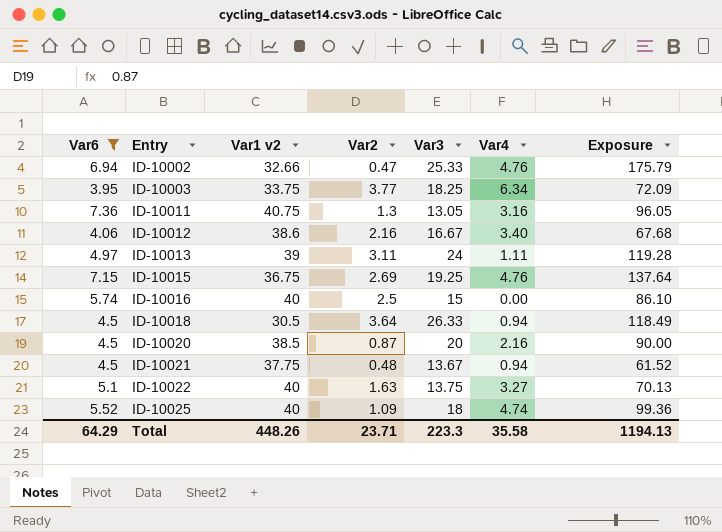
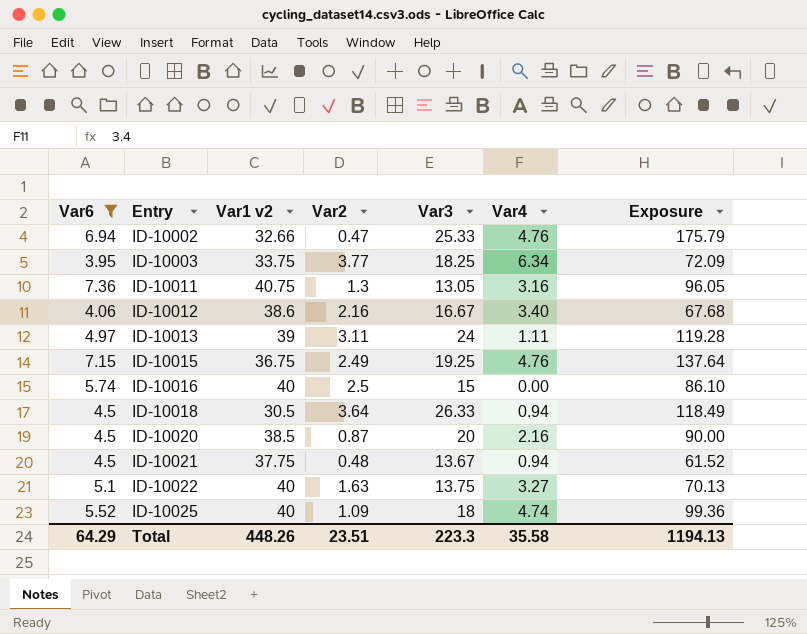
ID-10015 | Var2: 2.69 -> 2.49
Total | Var2: 23.71 -> 23.51

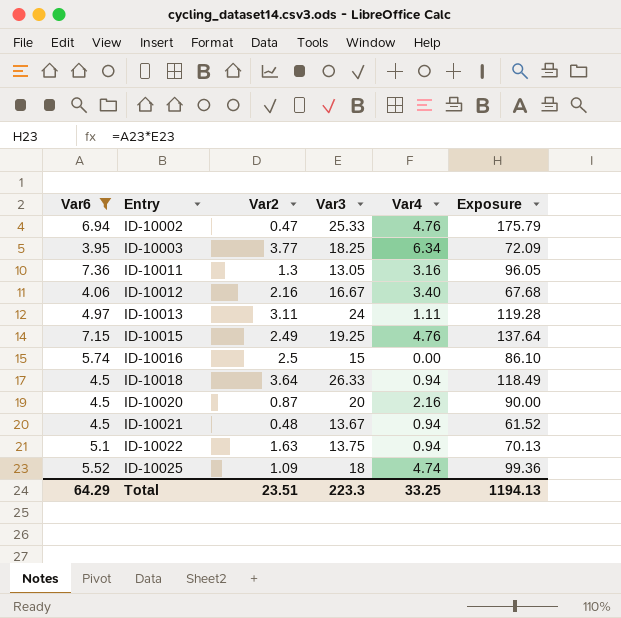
column Var1 v2 | position: 3 -> none
ID-10022 | Var4: 3.27 -> 0.94
Total | Var4: 35.58 -> 33.25

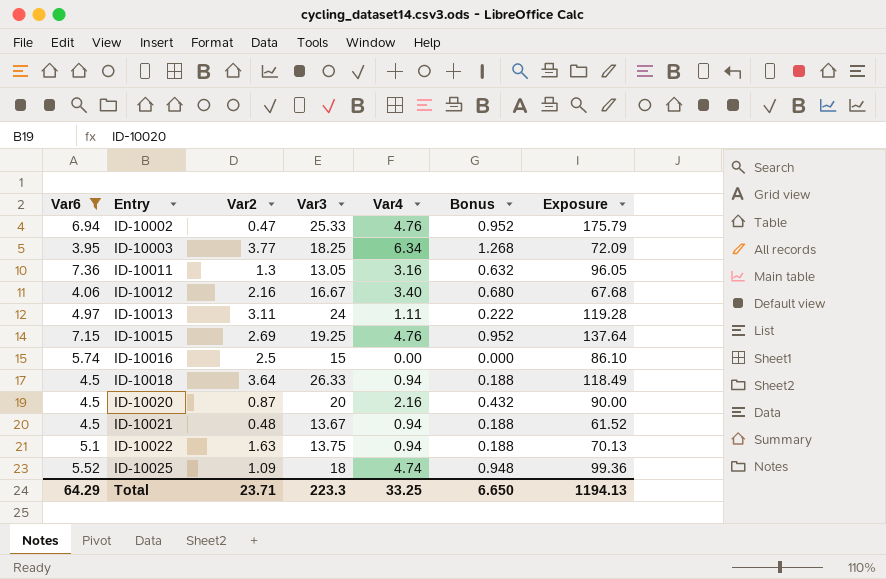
column Bonus | formula: none -> [Var4] * 0.2
ID-10015 | Var2: 2.49 -> 2.69
Total | Var2: 23.51 -> 23.71

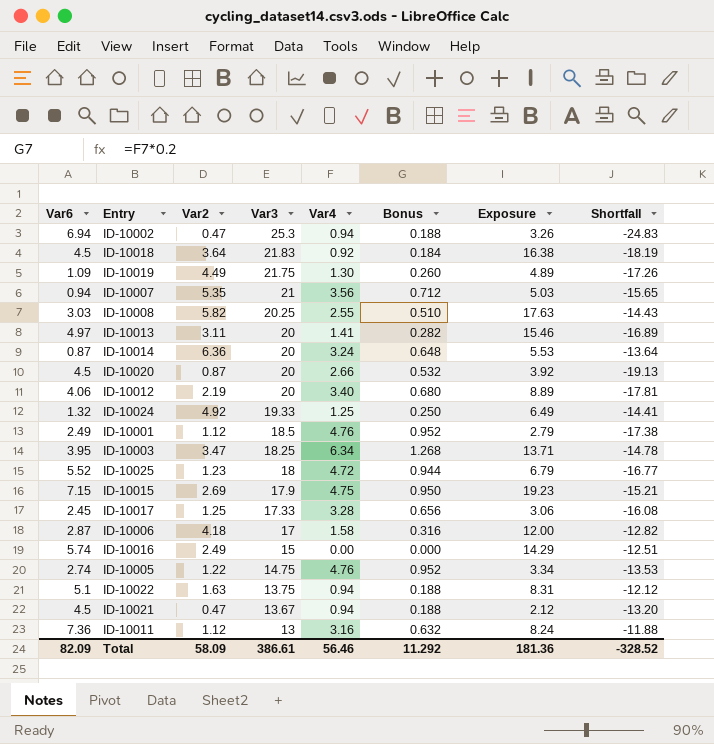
filter: Var6 >= 3.95 -> none
row order: Entry ascending -> Var3 descending
column Exposure | formula: [Var6] * [Var3] -> [Var6] * [Var2]
column Shortfall | formula: none -> [Var2] - [Var3]
ID-10002 | Var3: 25.33 -> 25.3
ID-10002 | Var4: 4.76 -> 0.94
ID-10002 | Bonus: 0.952 -> 0.188
ID-10018 | Var3: 26.33 -> 21.83
ID-10018 | Var4: 0.94 -> 0.92
ID-10018 | Bonus: 0.188 -> 0.184
ID-10013 | Var3: 24 -> 20
ID-10013 | Var4: 1.11 -> 1.41
ID-10013 | Bonus: 0.222 -> 0.282
ID-10020 | Var4: 2.16 -> 2.66
ID-10020 | Bonus: 0.432 -> 0.532
ID-10012 | Var2: 2.16 -> 2.19
ID-10012 | Var3: 16.67 -> 20
ID-10003 | Var2: 3.77 -> 3.47
ID-10025 | Var2: 1.09 -> 1.23
ID-10025 | Var4: 4.74 -> 4.72
ID-10025 | Bonus: 0.948 -> 0.944
ID-10015 | Var3: 19.25 -> 17.9
ID-10015 | Var4: 4.76 -> 4.75
ID-10015 | Bonus: 0.952 -> 0.950
ID-10016 | Var2: 2.5 -> 2.49
ID-10021 | Var2: 0.48 -> 0.47
ID-10011 | Var2: 1.3 -> 1.12
ID-10011 | Var3: 13.05 -> 13
Total | Var6: 64.29 -> 82.09
Total | Var2: 23.71 -> 58.09
Total | Var3: 223.3 -> 386.61
Total | Var4: 33.25 -> 56.46
Total | Bonus: 6.650 -> 11.292
Total | Exposure: 1194.13 -> 181.36

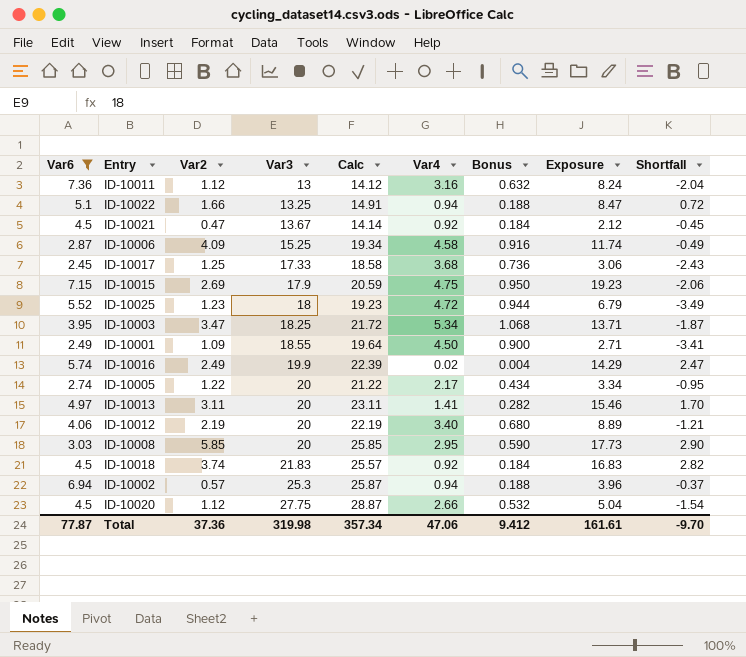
filter: none -> Var6 >= 2.45
row order: Var3 descending -> Var3 ascending
column Calc | formula: none -> [Var2] + [Var3]
column Shortfall | formula: [Var2] - [Var3] -> [Var2] - [Var4]
ID-10022 | Var2: 1.63 -> 1.66
ID-10022 | Var3: 13.75 -> 13.25
ID-10022 | Exposure: 8.31 -> 8.47
ID-10021 | Var4: 0.94 -> 0.92
ID-10021 | Bonus: 0.188 -> 0.184
ID-10006 | Var2: 4.18 -> 4.09
ID-10006 | Var3: 17 -> 15.25
ID-10006 | Var4: 1.58 -> 4.58
ID-10006 | Bonus: 0.316 -> 0.916
ID-10006 | Exposure: 12.00 -> 11.74
ID-10017 | Var4: 3.28 -> 3.68
ID-10017 | Bonus: 0.656 -> 0.736
ID-10003 | Var4: 6.34 -> 5.34
ID-10003 | Bonus: 1.268 -> 1.068
ID-10001 | Var2: 1.12 -> 1.09
ID-10001 | Var3: 18.5 -> 18.55
ID-10001 | Var4: 4.76 -> 4.50
ID-10001 | Bonus: 0.952 -> 0.900
ID-10001 | Exposure: 2.79 -> 2.71
ID-10016 | Var3: 15 -> 19.9
ID-10016 | Var4: 0.00 -> 0.02
ID-10016 | Bonus: 0.000 -> 0.004
ID-10005 | Var3: 14.75 -> 20
ID-10005 | Var4: 4.76 -> 2.17
ID-10005 | Bonus: 0.952 -> 0.434
ID-10008 | Var2: 5.82 -> 5.85
ID-10008 | Var3: 20.25 -> 20
ID-10008 | Var4: 2.55 -> 2.95
ID-10008 | Bonus: 0.510 -> 0.590
ID-10008 | Exposure: 17.63 -> 17.73
ID-10018 | Var2: 3.64 -> 3.74
ID-10018 | Exposure: 16.38 -> 16.83
ID-10002 | Var2: 0.47 -> 0.57
ID-10002 | Exposure: 3.26 -> 3.96
ID-10020 | Var2: 0.87 -> 1.12
ID-10020 | Var3: 20 -> 27.75
ID-10020 | Exposure: 3.92 -> 5.04
Total | Var6: 82.09 -> 77.87
Total | Var2: 58.09 -> 37.36
Total | Var3: 386.61 -> 319.98
Total | Var4: 56.46 -> 47.06
Total | Bonus: 11.292 -> 9.412
Total | Exposure: 181.36 -> 161.61
Total | Shortfall: -328.52 -> -9.70

